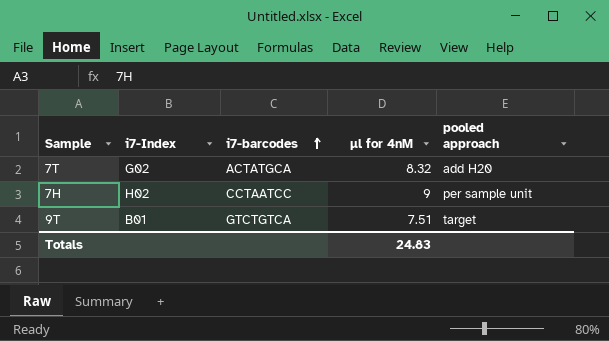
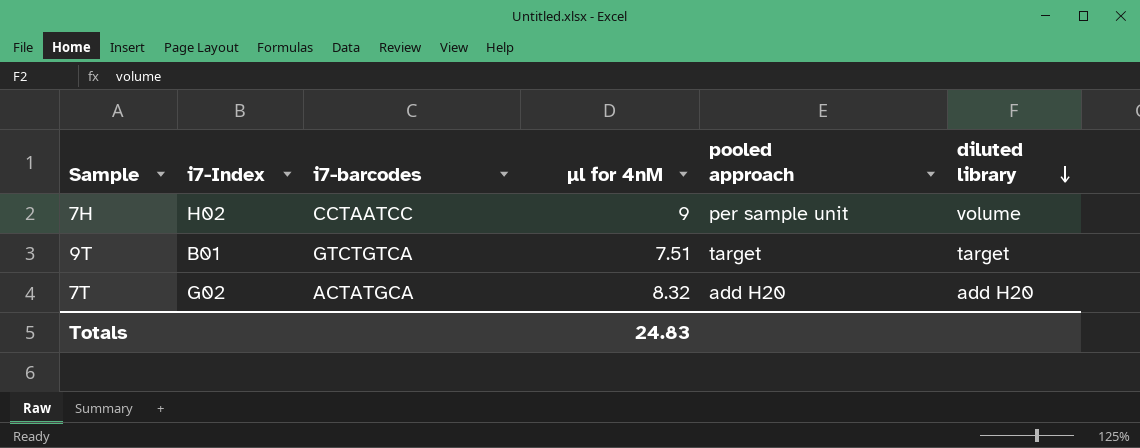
row order: i7-barcodes ascending -> diluted library descending
column diluted library | position: none -> 6

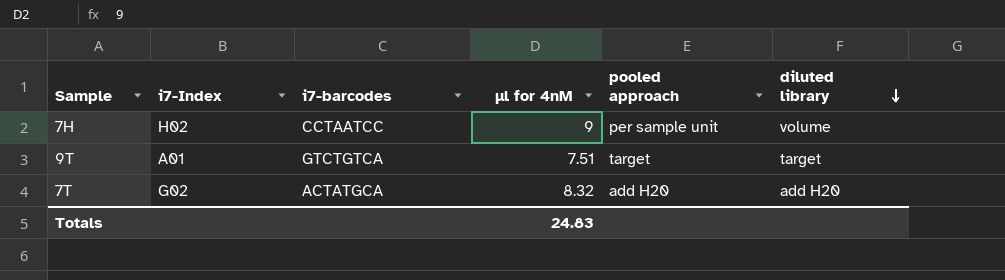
9T | i7-Index: B01 -> A01

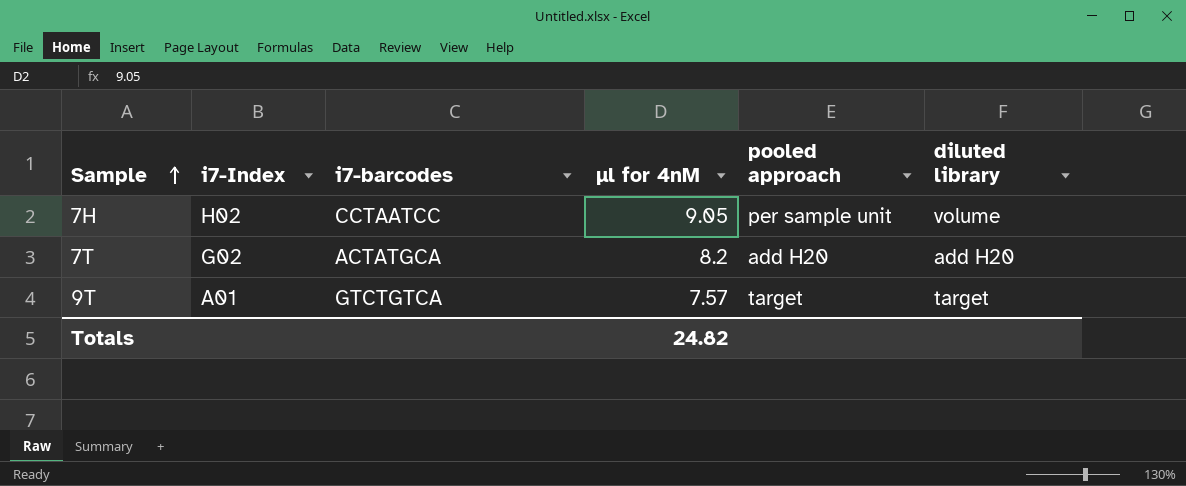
row order: diluted library descending -> Sample ascending
7H | µl for 4nM: 9 -> 9.05
7T | µl for 4nM: 8.32 -> 8.2
9T | µl for 4nM: 7.51 -> 7.57
Totals | µl for 4nM: 24.83 -> 24.82

